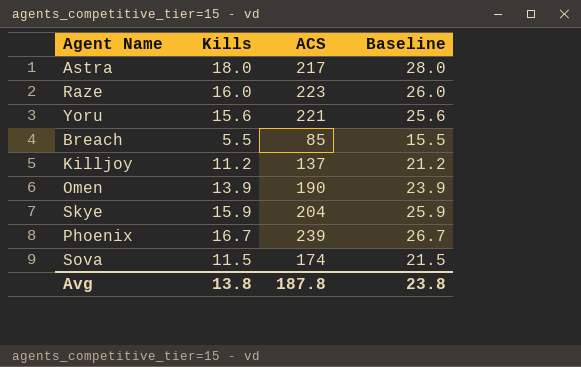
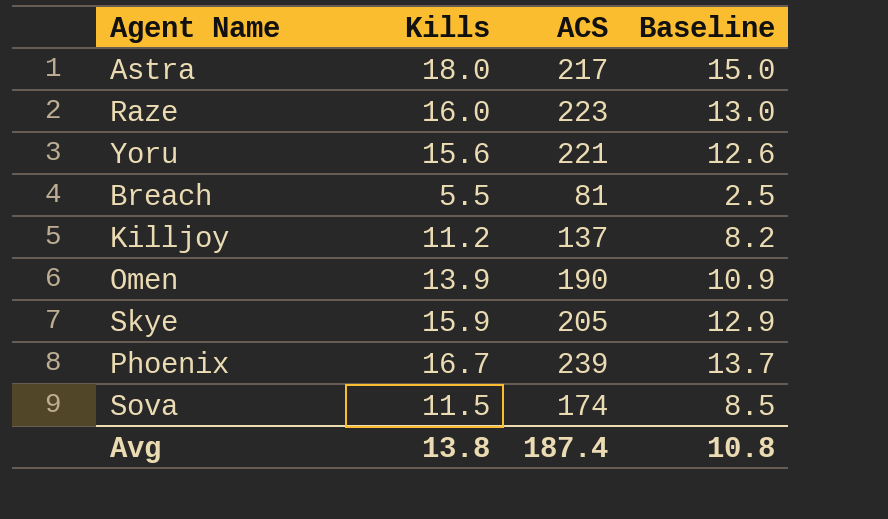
column Baseline | formula: [Kills] + 10 -> [Kills] - 3
Breach | ACS: 85 -> 81
Skye | ACS: 204 -> 205
Avg | ACS: 187.8 -> 187.4
Avg | Baseline: 23.8 -> 10.8

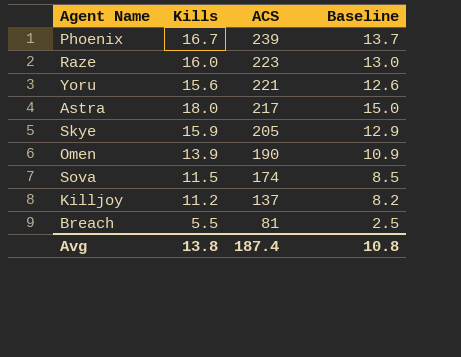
row order: none -> ACS descending

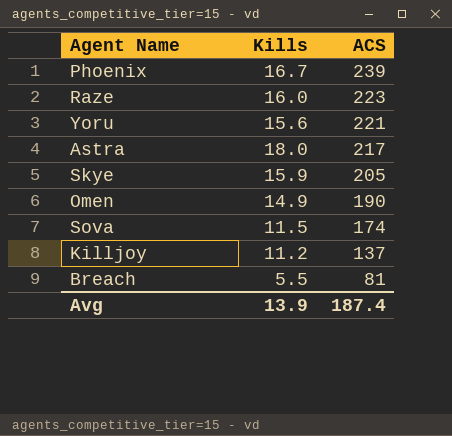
column Baseline | formula: [Kills] - 3 -> none
Omen | Kills: 13.9 -> 14.9
Avg | Kills: 13.8 -> 13.9

